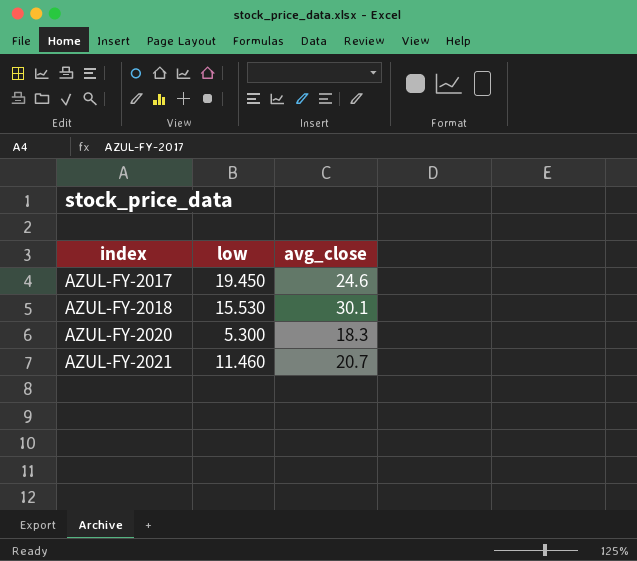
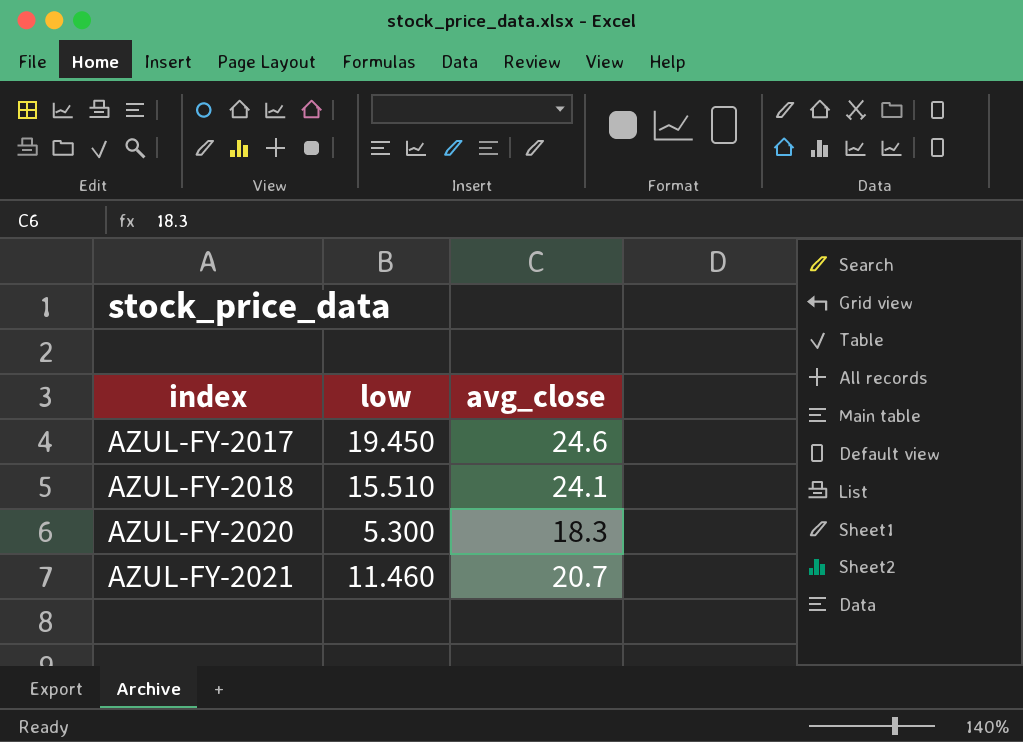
AZUL-FY-2018 | low: 15.530 -> 15.510
AZUL-FY-2018 | avg_close: 30.1 -> 24.1

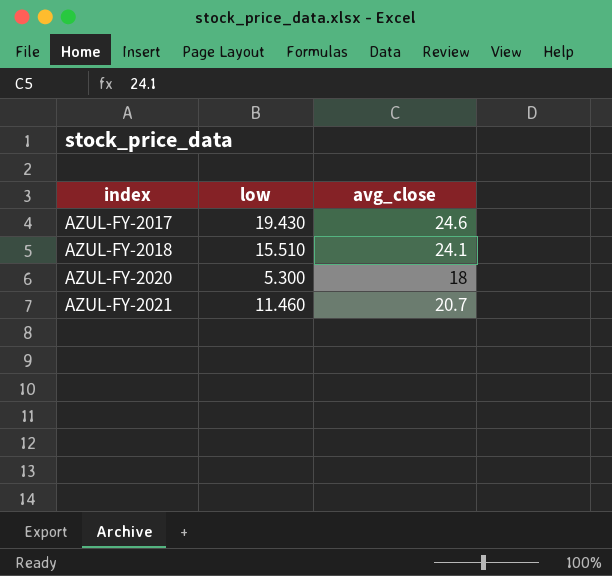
AZUL-FY-2017 | low: 19.450 -> 19.430
AZUL-FY-2020 | avg_close: 18.3 -> 18

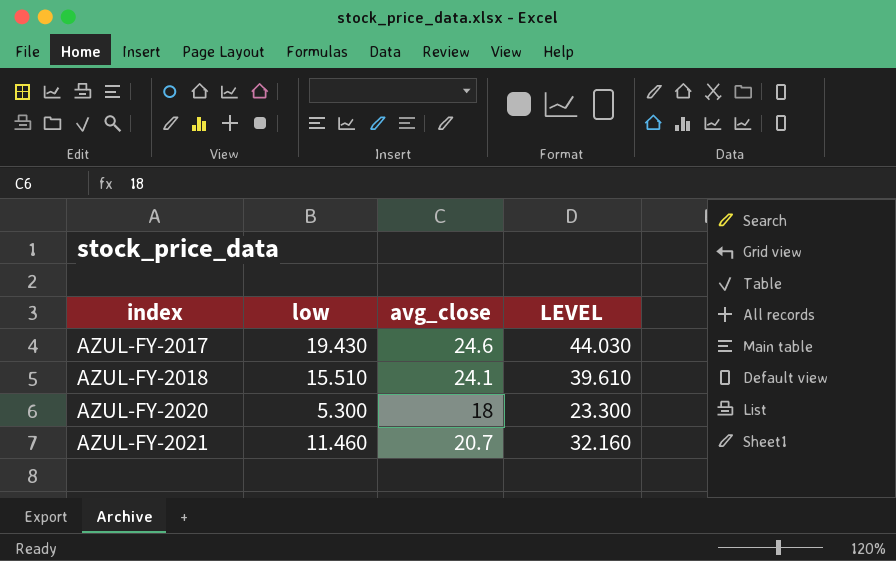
column LEVEL | formula: none -> [low] + [avg_close]

